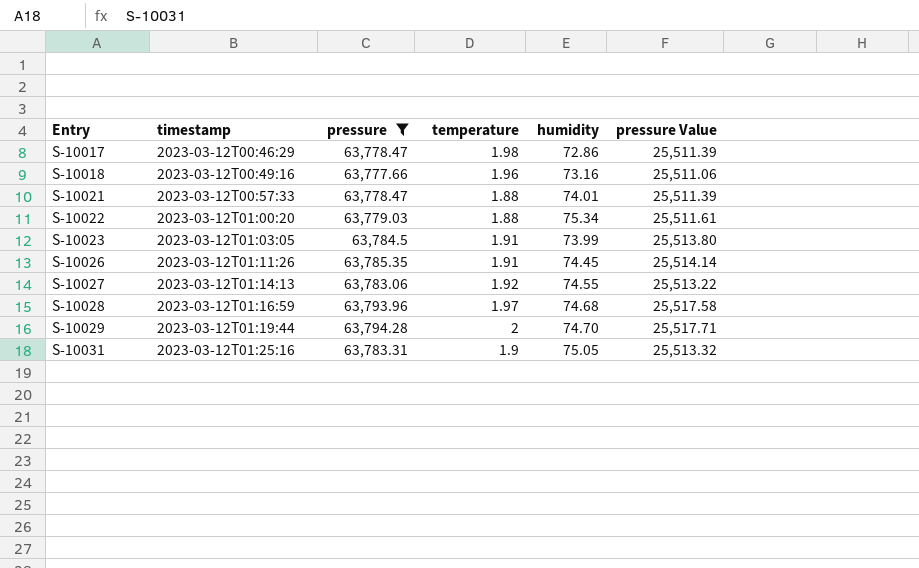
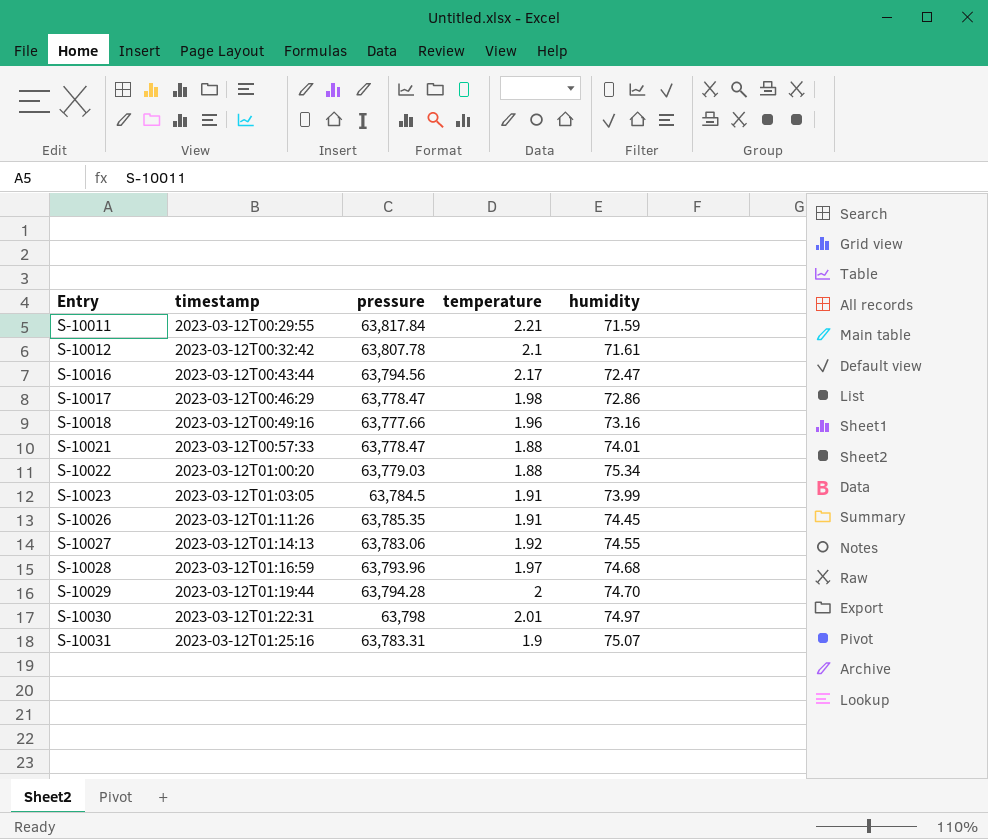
filter: pressure <= 63,794.28 -> none
column pressure Value | formula: [pressure] * 0.4 -> none
S-10031 | humidity: 75.05 -> 75.07

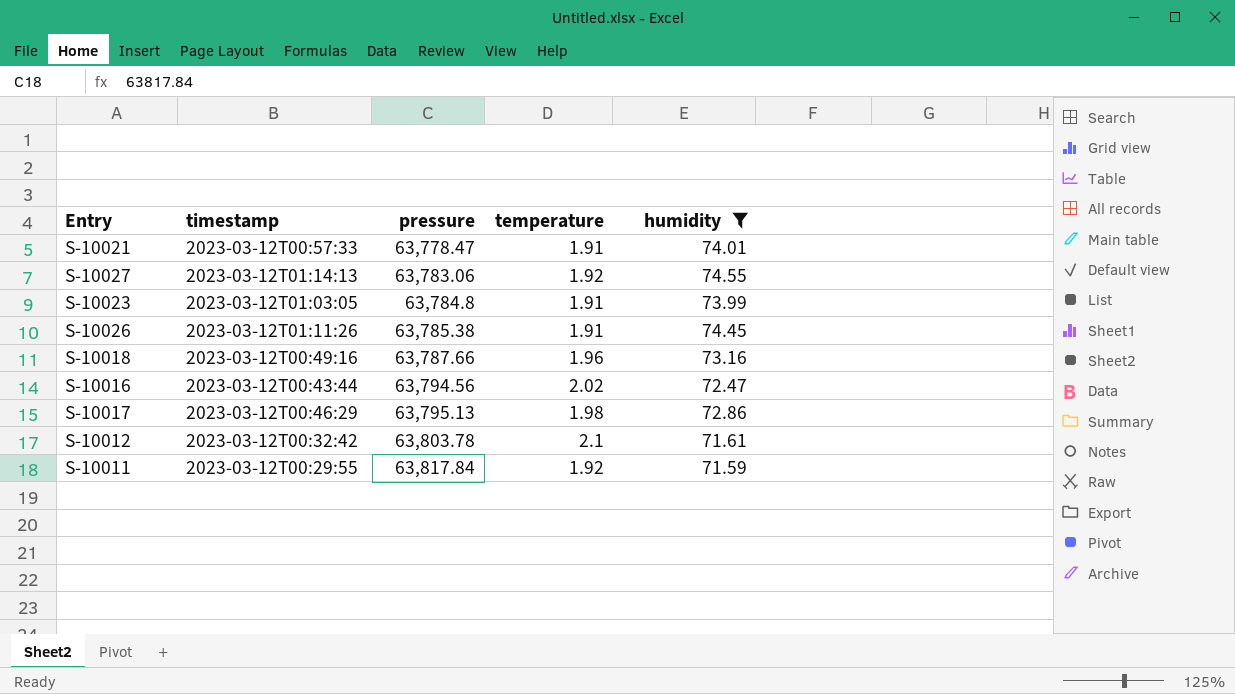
filter: none -> humidity <= 74.55
row order: Entry ascending -> pressure ascending
S-10021 | temperature: 1.88 -> 1.91
S-10023 | pressure: 63,784.5 -> 63,784.8
S-10026 | pressure: 63,785.35 -> 63,785.38
S-10018 | pressure: 63,777.66 -> 63,787.66
S-10016 | temperature: 2.17 -> 2.02
S-10017 | pressure: 63,778.47 -> 63,795.13
S-10012 | pressure: 63,807.78 -> 63,803.78
S-10011 | temperature: 2.21 -> 1.92

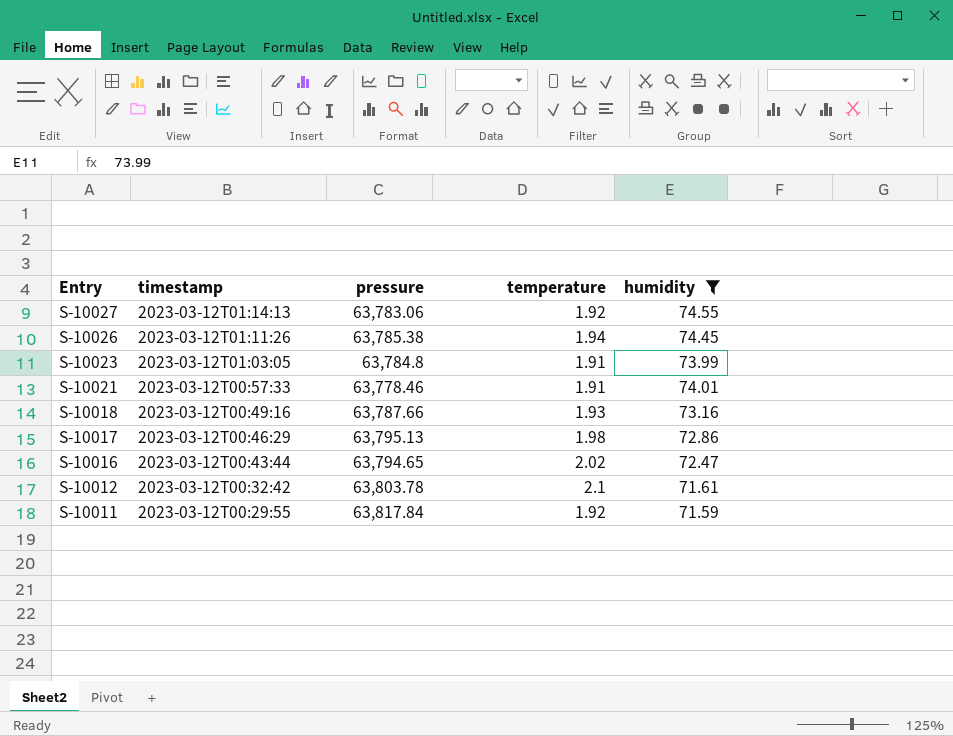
row order: pressure ascending -> Entry descending
S-10026 | temperature: 1.91 -> 1.94
S-10021 | pressure: 63,778.47 -> 63,778.46
S-10018 | temperature: 1.96 -> 1.93
S-10016 | pressure: 63,794.56 -> 63,794.65

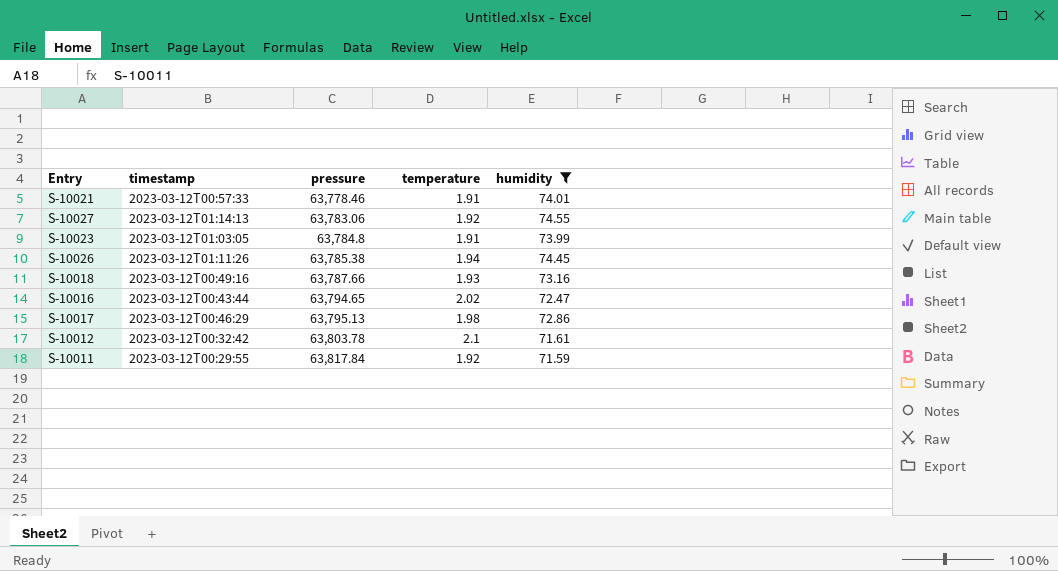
row order: Entry descending -> pressure ascending

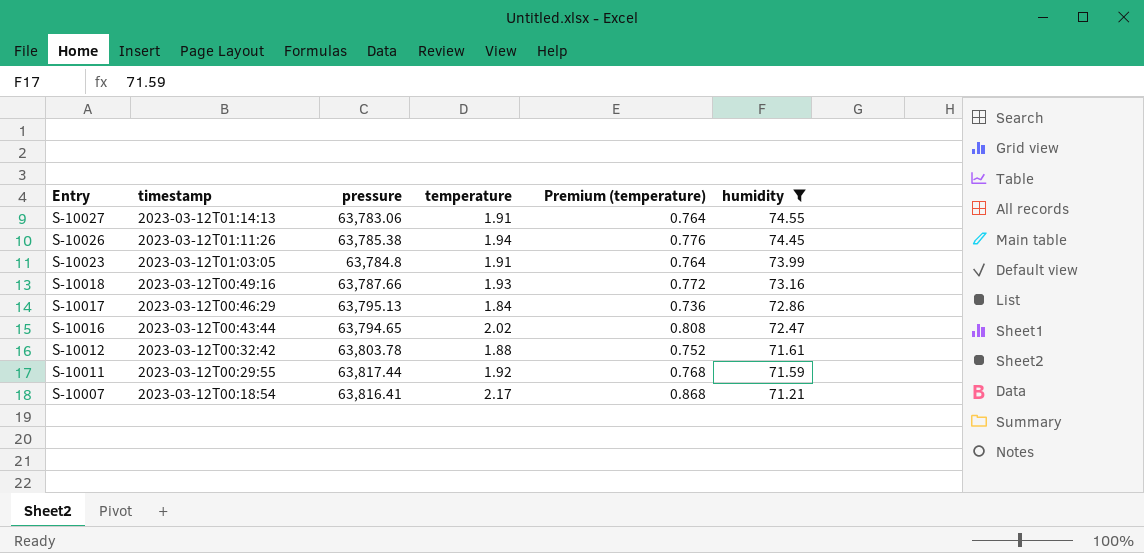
row order: pressure ascending -> Entry descending
column Premium (temperature) | formula: none -> [temperature] * 0.4
row S-10021: 2023-03-12T00:57:33 | 63,778.46 | 1.91 | 74.01 -> none
S-10027 | temperature: 1.92 -> 1.91
S-10017 | temperature: 1.98 -> 1.84
S-10012 | temperature: 2.1 -> 1.88
S-10011 | pressure: 63,817.84 -> 63,817.44
row S-10007: none -> 2023-03-12T00:18:54 | 63,816.41 | 2.17 | 0.868 | 71.21

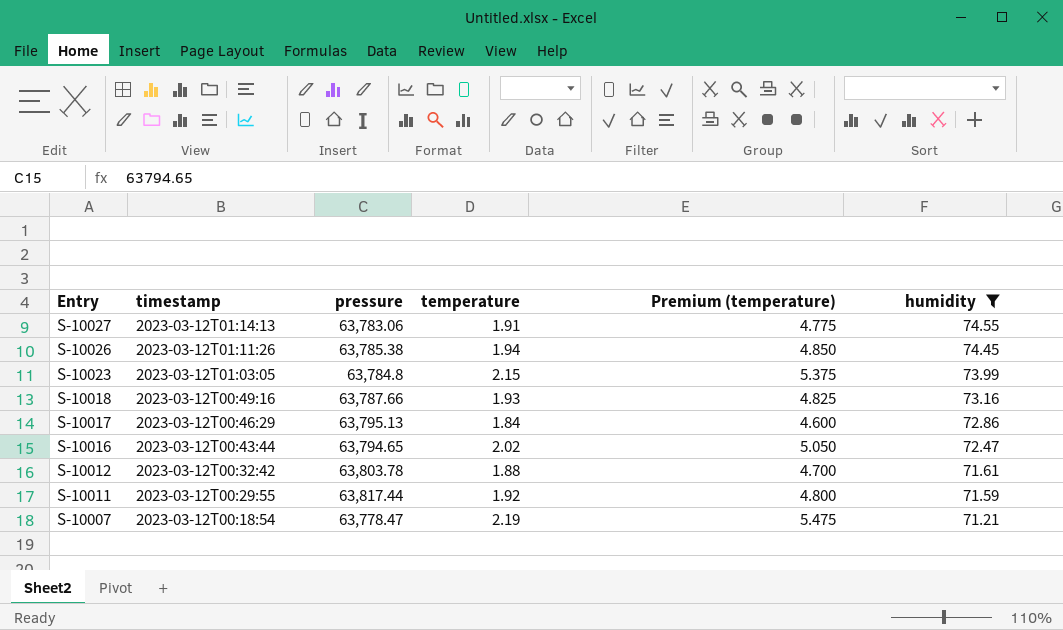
column Premium (temperature) | formula: [temperature] * 0.4 -> [temperature] * 2.5
S-10023 | temperature: 1.91 -> 2.15
S-10007 | pressure: 63,816.41 -> 63,778.47
S-10007 | temperature: 2.17 -> 2.19

